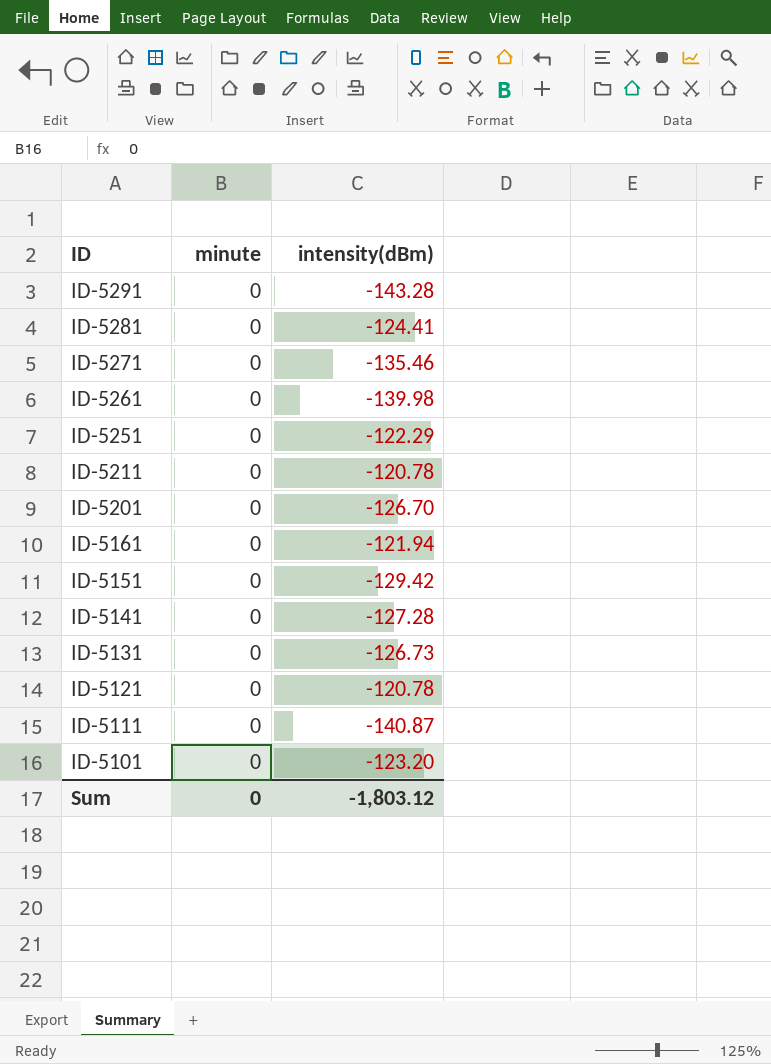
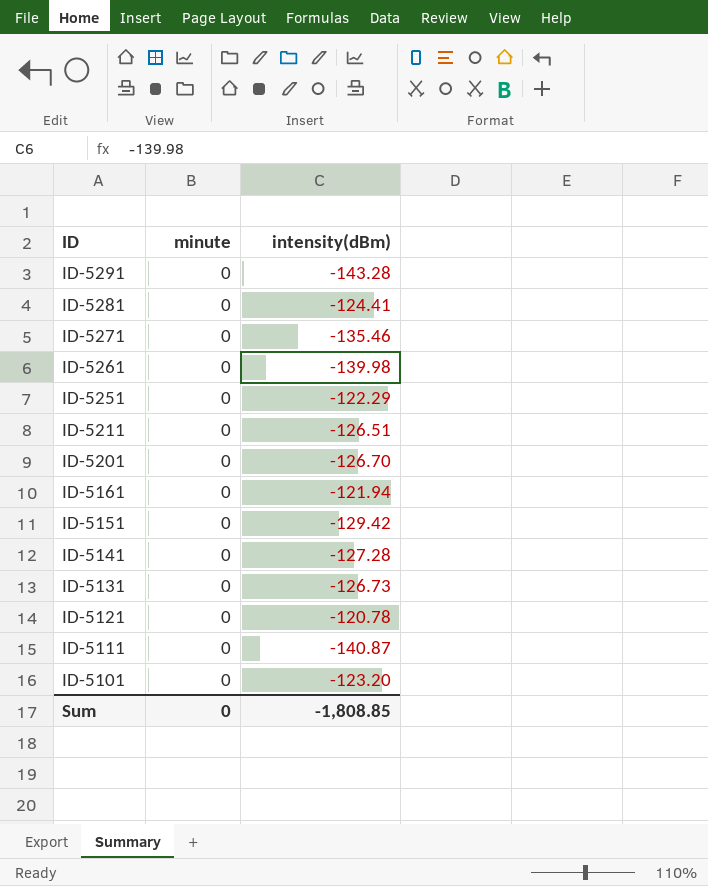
ID-5211 | intensity(dBm): -120.78 -> -126.51
Sum | intensity(dBm): -1,803.12 -> -1,808.85

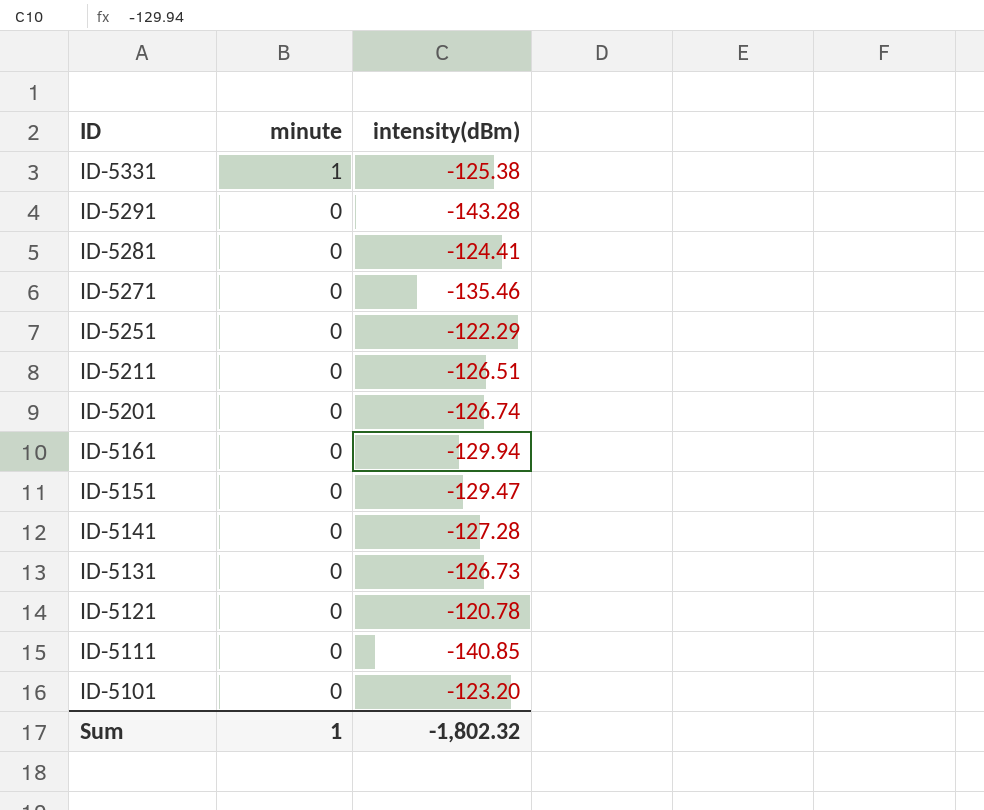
row ID-5261: 0 | -139.98 -> none
row ID-5331: none -> 1 | -125.38
ID-5201 | intensity(dBm): -126.70 -> -126.74
ID-5161 | intensity(dBm): -121.94 -> -129.94
ID-5151 | intensity(dBm): -129.42 -> -129.47
ID-5111 | intensity(dBm): -140.87 -> -140.85
Sum | minute: 0 -> 1
Sum | intensity(dBm): -1,808.85 -> -1,802.32

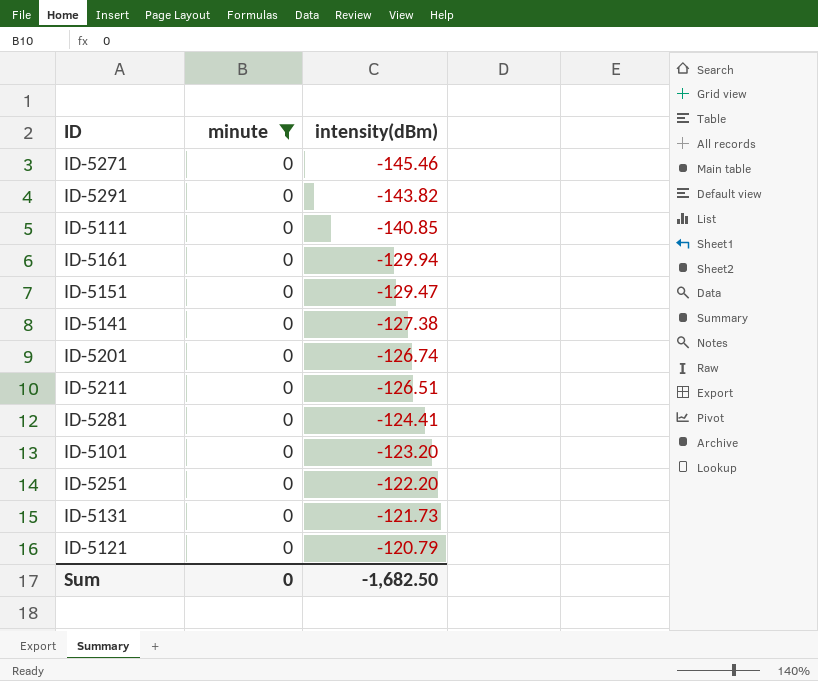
filter: none -> minute = 0
row order: ID descending -> intensity(dBm) ascending
ID-5271 | intensity(dBm): -135.46 -> -145.46
ID-5291 | intensity(dBm): -143.28 -> -143.82
ID-5141 | intensity(dBm): -127.28 -> -127.38
ID-5251 | intensity(dBm): -122.29 -> -122.20
ID-5131 | intensity(dBm): -126.73 -> -121.73
ID-5121 | intensity(dBm): -120.78 -> -120.79
Sum | minute: 1 -> 0
Sum | intensity(dBm): -1,802.32 -> -1,682.50

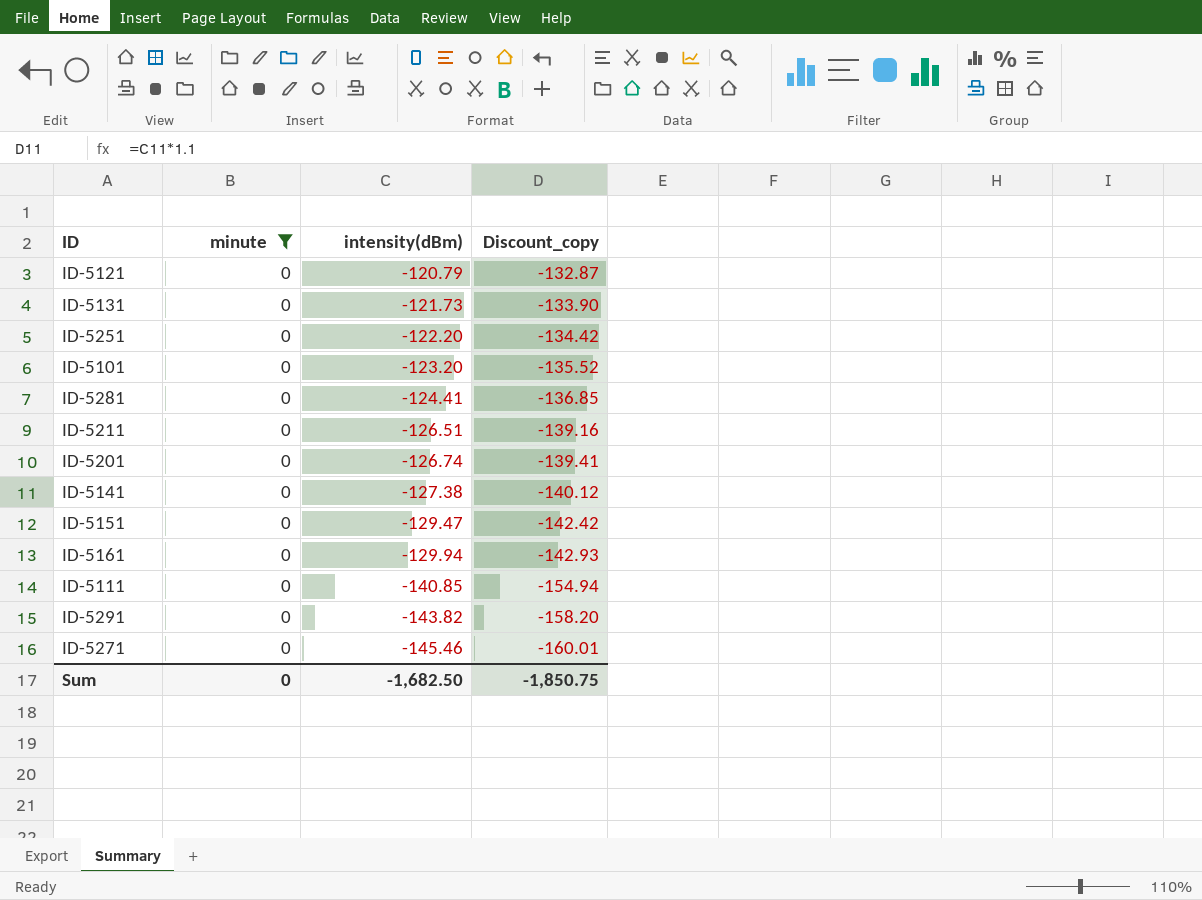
row order: intensity(dBm) ascending -> intensity(dBm) descending
column Discount_copy | formula: none -> [intensity(dBm)] * 1.1

